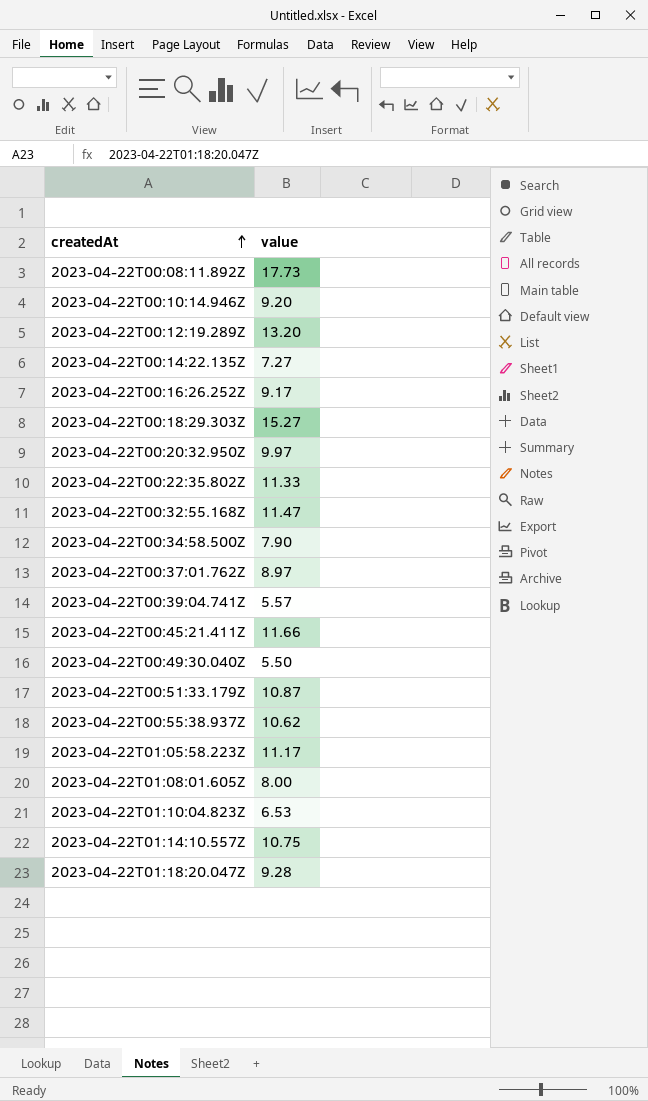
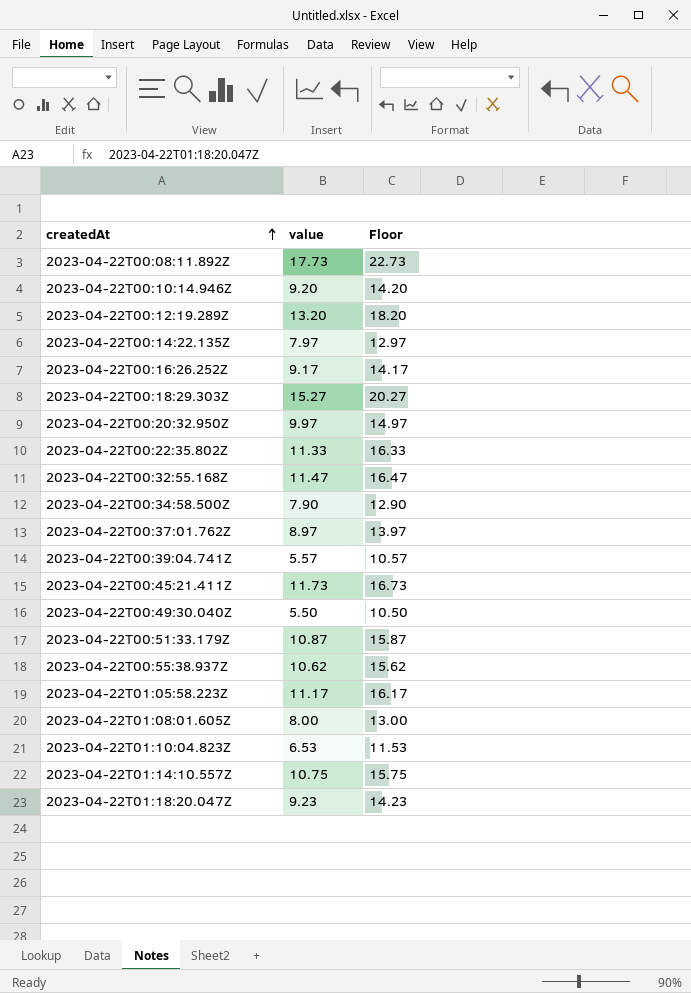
column Floor | formula: none -> [value] + 5
2023-04-22T00:14:22.135Z | value: 7.27 -> 7.97
2023-04-22T00:45:21.411Z | value: 11.66 -> 11.73
2023-04-22T01:18:20.047Z | value: 9.28 -> 9.23

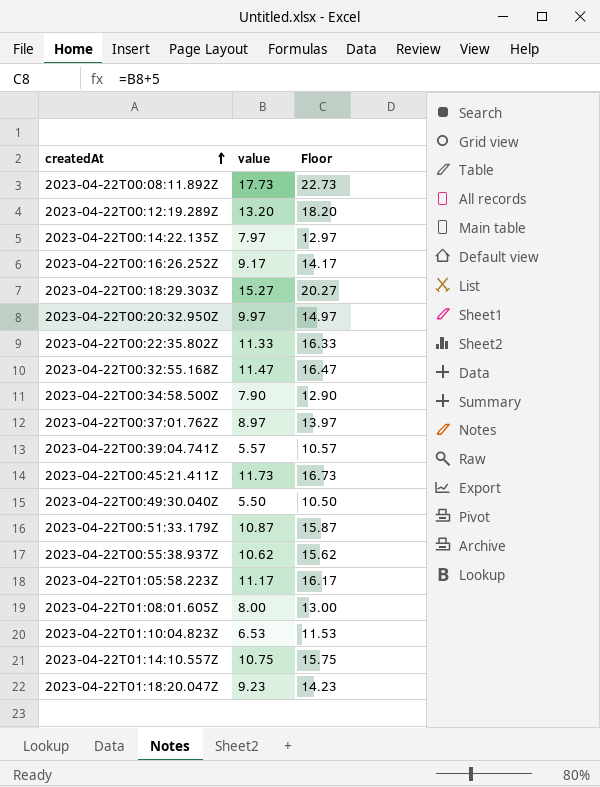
row 2023-04-22T00:10:14.946Z: 9.20 | 14.20 -> none

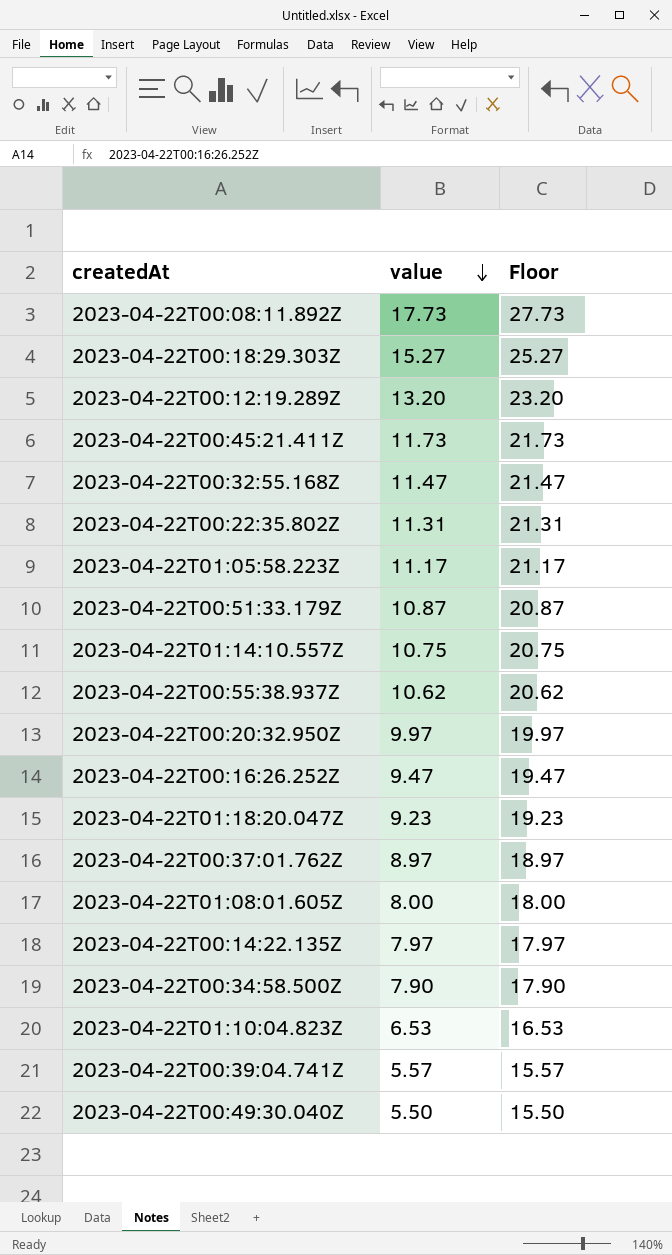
row order: createdAt ascending -> value descending
column Floor | formula: [value] + 5 -> [value] + 10
2023-04-22T00:22:35.802Z | value: 11.33 -> 11.31
2023-04-22T00:16:26.252Z | value: 9.17 -> 9.47

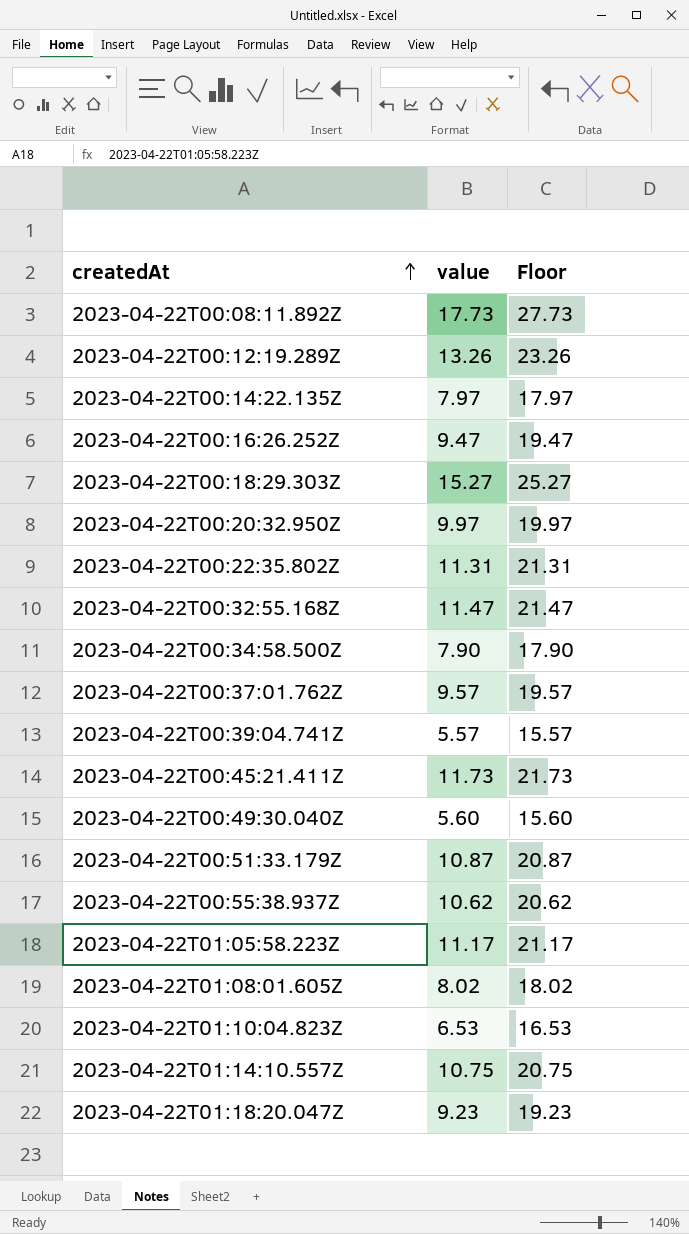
row order: value descending -> createdAt ascending
2023-04-22T00:12:19.289Z | value: 13.20 -> 13.26
2023-04-22T00:12:19.289Z | Floor: 23.20 -> 23.26
2023-04-22T00:37:01.762Z | value: 8.97 -> 9.57
2023-04-22T00:37:01.762Z | Floor: 18.97 -> 19.57
2023-04-22T00:49:30.040Z | value: 5.50 -> 5.60
2023-04-22T00:49:30.040Z | Floor: 15.50 -> 15.60
2023-04-22T01:08:01.605Z | value: 8.00 -> 8.02
2023-04-22T01:08:01.605Z | Floor: 18.00 -> 18.02

